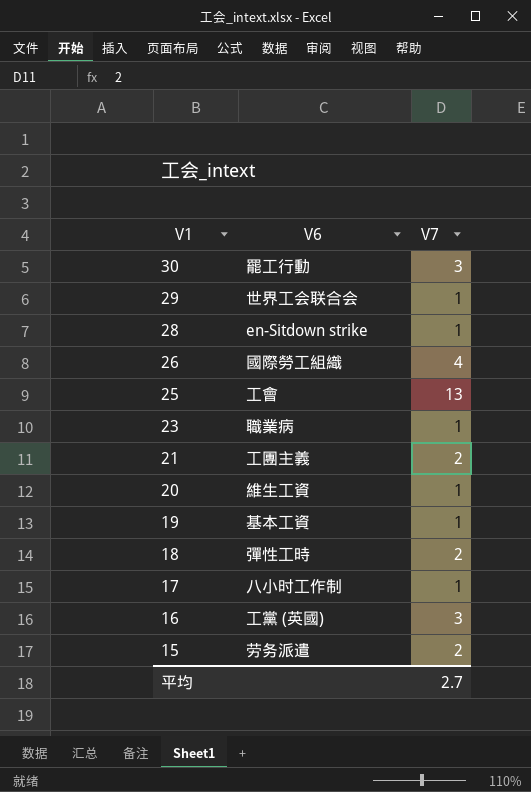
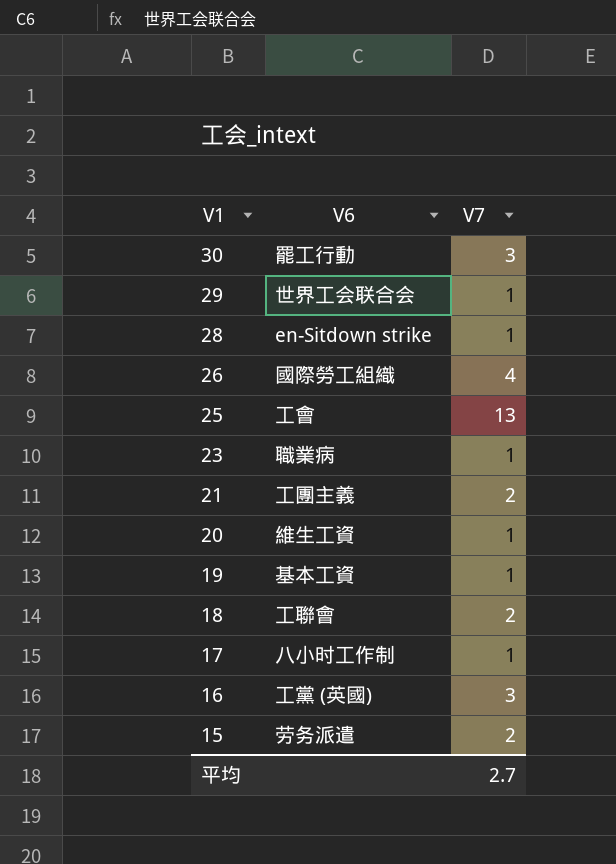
18 | V6: 彈性工時 -> 工聯會

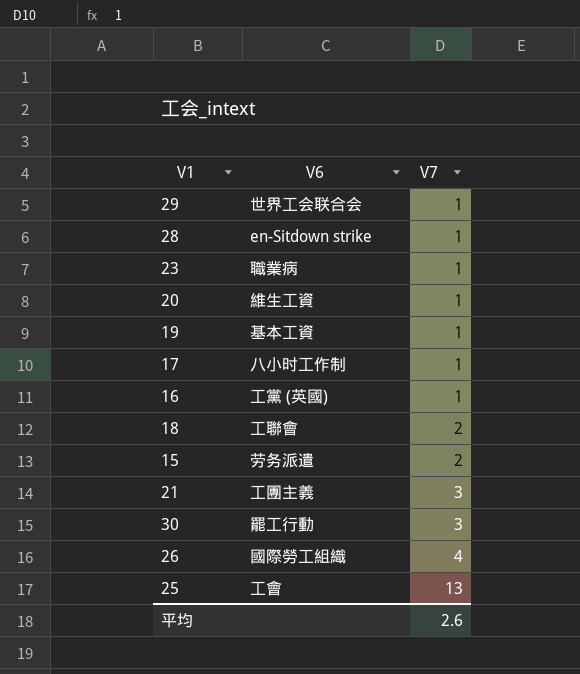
row order: V1 descending -> V7 ascending
16 | V7: 3 -> 1
21 | V7: 2 -> 3
平均 | V7: 2.7 -> 2.6

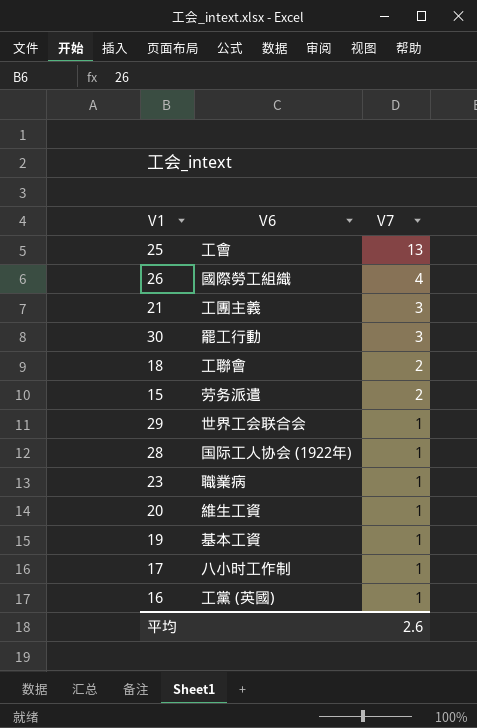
row order: V7 ascending -> V7 descending
28 | V6: en-Sitdown strike -> 国际工人协会 (1922年)

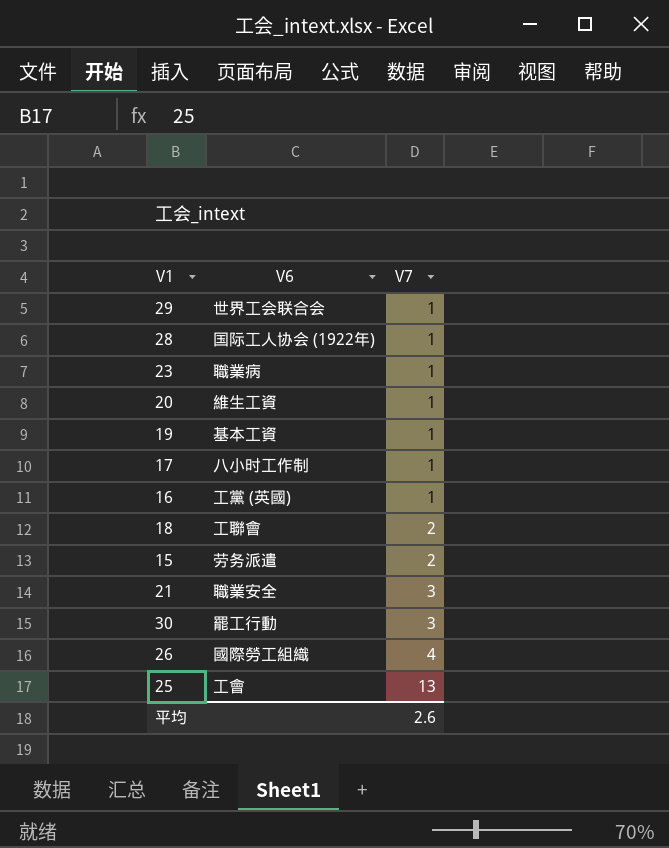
row order: V7 descending -> V7 ascending
21 | V6: 工團主義 -> 職業安全

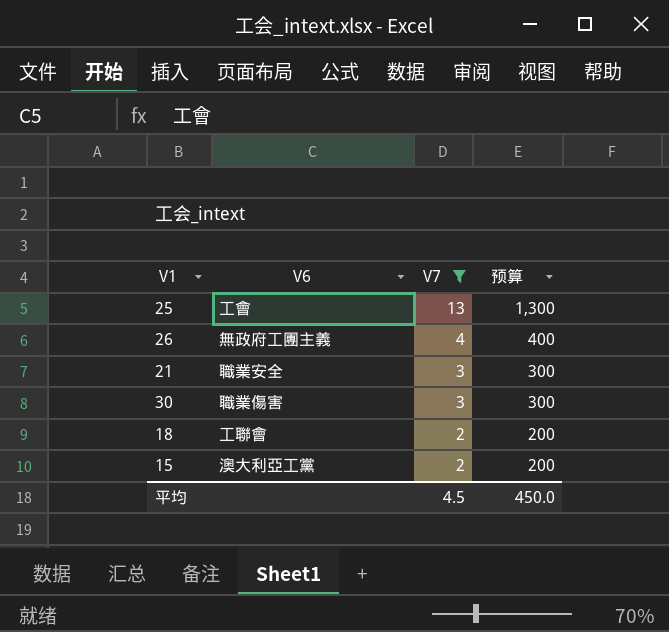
filter: none -> V7 != 1
row order: V7 ascending -> V7 descending
column 预算 | formula: none -> [V7] * 100
26 | V6: 國際勞工組織 -> 無政府工團主義
30 | V6: 罷工行動 -> 職業傷害
15 | V6: 劳务派遣 -> 澳大利亞工黨
平均 | V7: 2.6 -> 4.5

